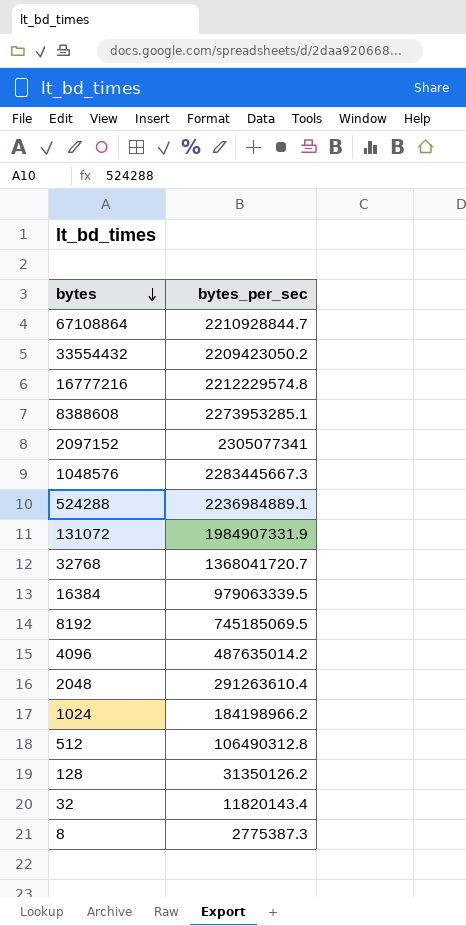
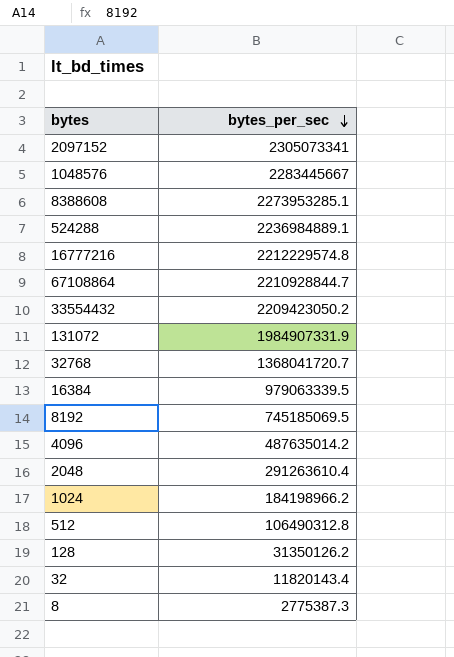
row order: bytes descending -> bytes_per_sec descending
2097152 | bytes_per_sec: 2305077341 -> 2305073341
1048576 | bytes_per_sec: 2283445667.3 -> 2283445667

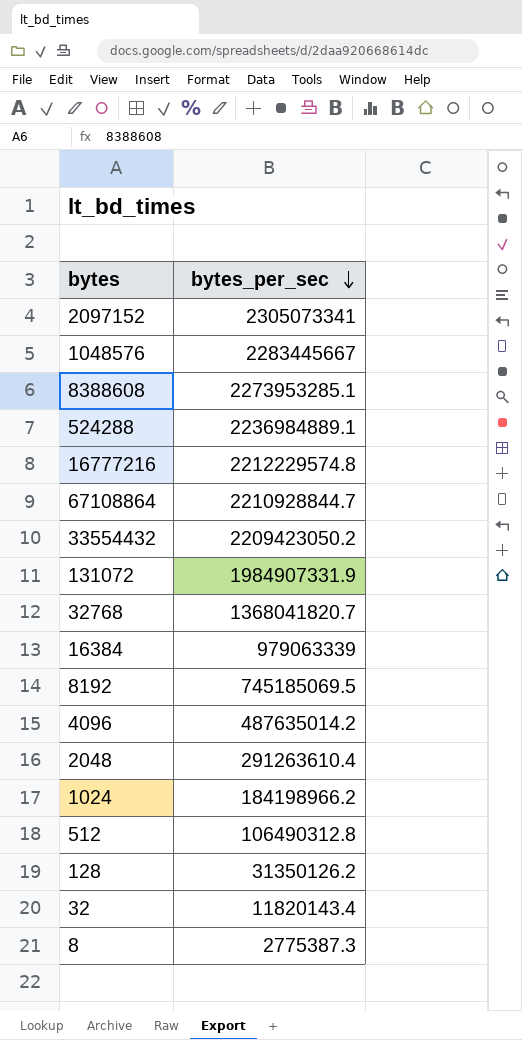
32768 | bytes_per_sec: 1368041720.7 -> 1368041820.7
16384 | bytes_per_sec: 979063339.5 -> 979063339

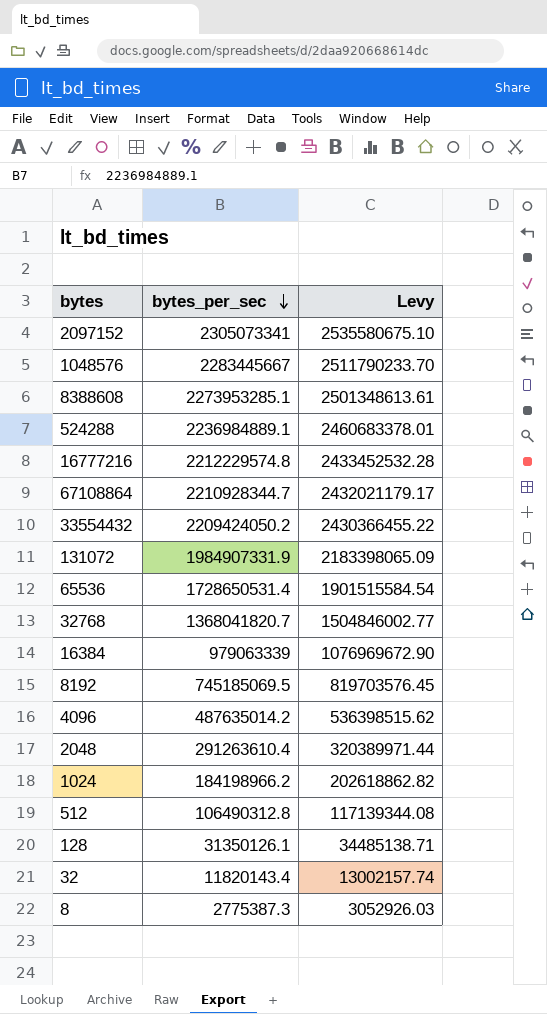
column Levy | formula: none -> [bytes_per_sec] * 1.1
67108864 | bytes_per_sec: 2210928844.7 -> 2210928344.7
33554432 | bytes_per_sec: 2209423050.2 -> 2209424050.2
row 65536: none -> 1728650531.4 | 1901515584.54
128 | bytes_per_sec: 31350126.2 -> 31350126.1

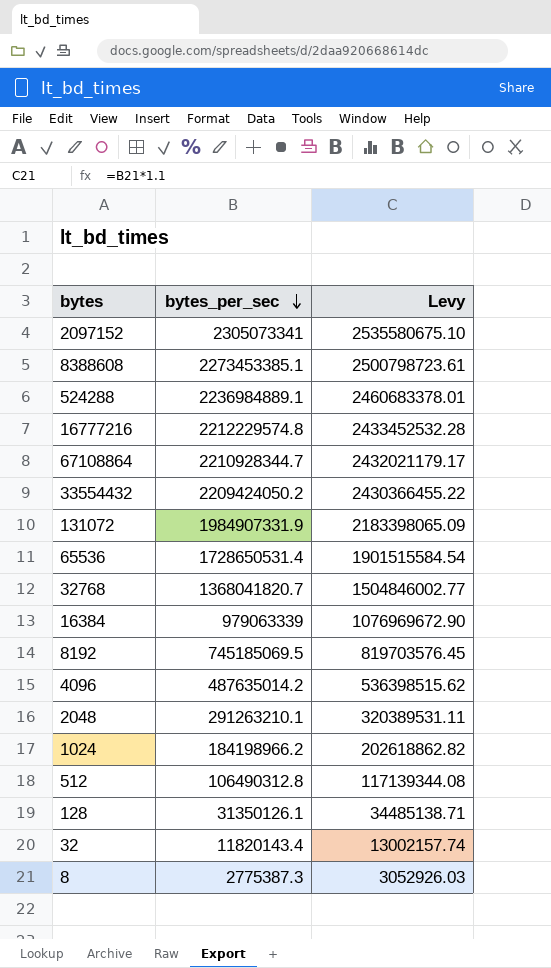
row 1048576: 2283445667 | 2511790233.70 -> none
8388608 | bytes_per_sec: 2273953285.1 -> 2273453385.1
8388608 | Levy: 2501348613.61 -> 2500798723.61
2048 | bytes_per_sec: 291263610.4 -> 291263210.1
2048 | Levy: 320389971.44 -> 320389531.11

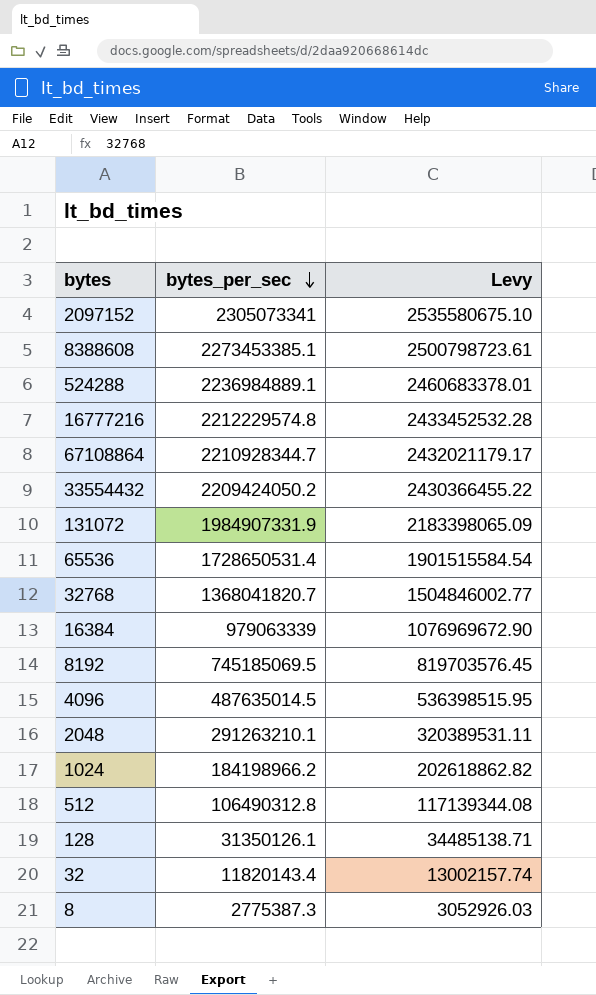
4096 | bytes_per_sec: 487635014.2 -> 487635014.5
4096 | Levy: 536398515.62 -> 536398515.95

